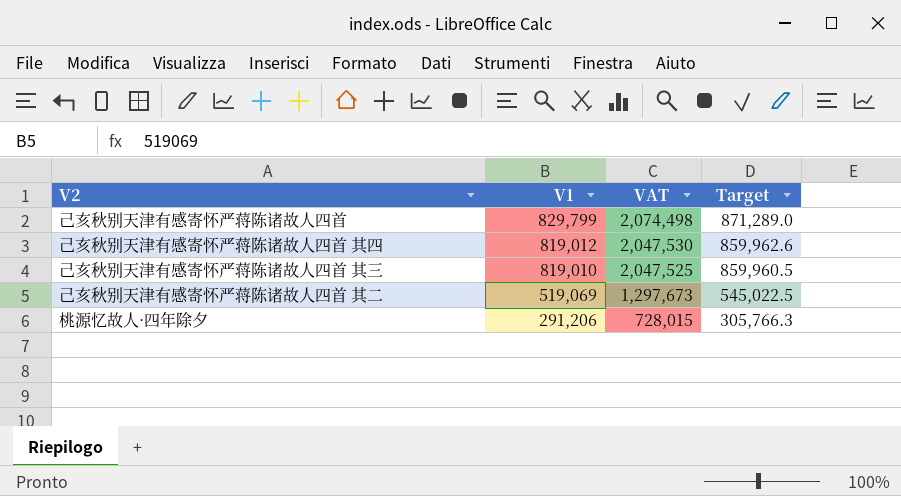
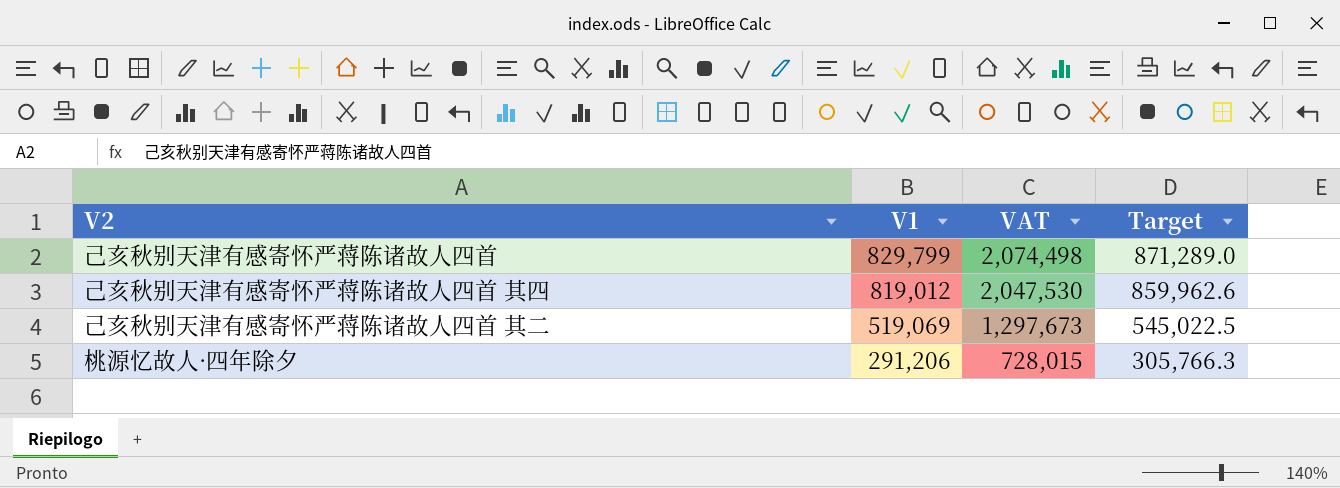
row 己亥秋别天津有感寄怀严蒋陈诸故人四首 其三: 819,010 | 2,047,525 | 859,960.5 -> none

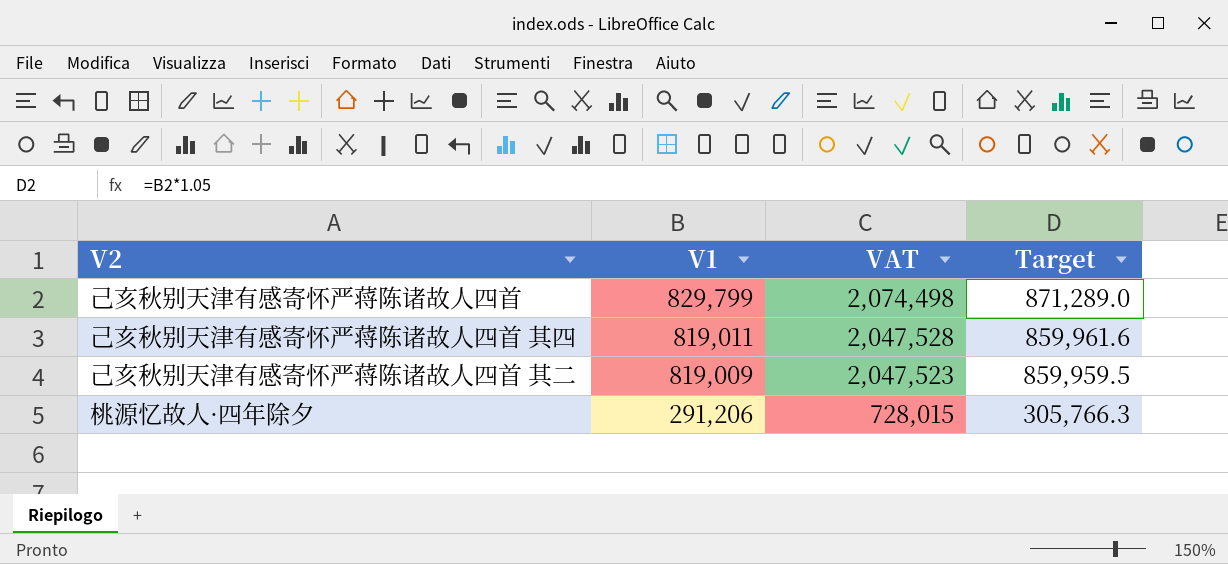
己亥秋别天津有感寄怀严蒋陈诸故人四首 其四 | V1: 819,012 -> 819,011
己亥秋别天津有感寄怀严蒋陈诸故人四首 其四 | VAT: 2,047,530 -> 2,047,528
己亥秋别天津有感寄怀严蒋陈诸故人四首 其四 | Target: 859,962.6 -> 859,961.6
己亥秋别天津有感寄怀严蒋陈诸故人四首 其二 | V1: 519,069 -> 819,009
己亥秋别天津有感寄怀严蒋陈诸故人四首 其二 | VAT: 1,297,673 -> 2,047,523
己亥秋别天津有感寄怀严蒋陈诸故人四首 其二 | Target: 545,022.5 -> 859,959.5

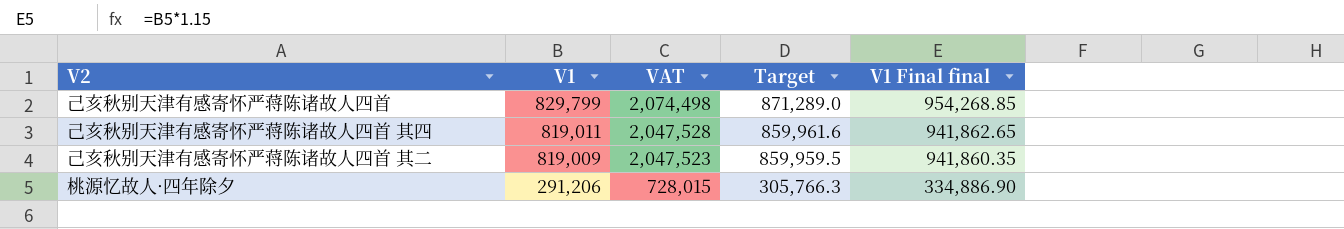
column V1 Final final | formula: none -> [V1] * 1.15

